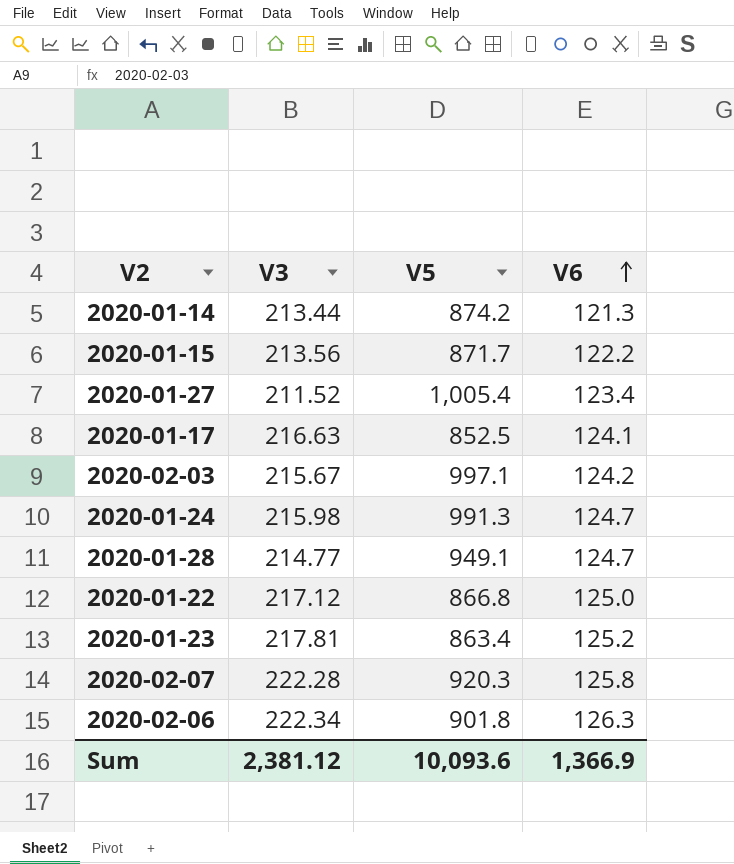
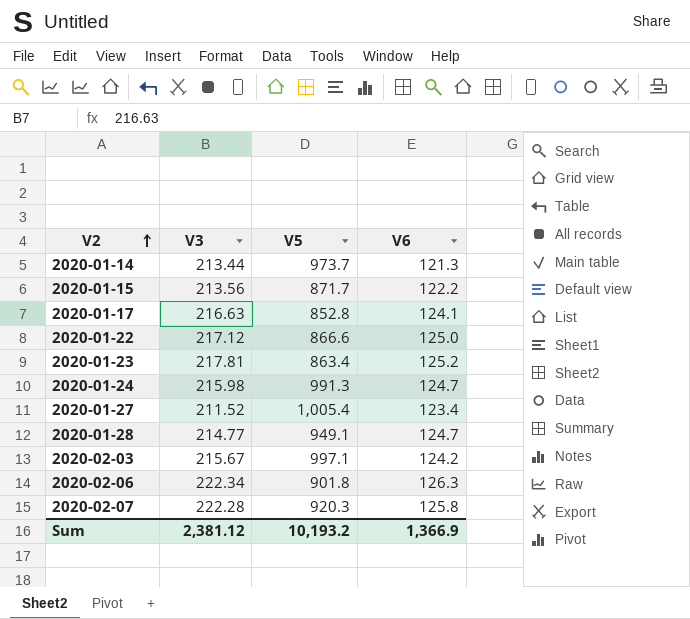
row order: V6 ascending -> V2 ascending
2020-01-14 | V5: 874.2 -> 973.7
2020-01-17 | V5: 852.5 -> 852.8
2020-01-22 | V5: 866.8 -> 866.6
Sum | V5: 10,093.6 -> 10,193.2

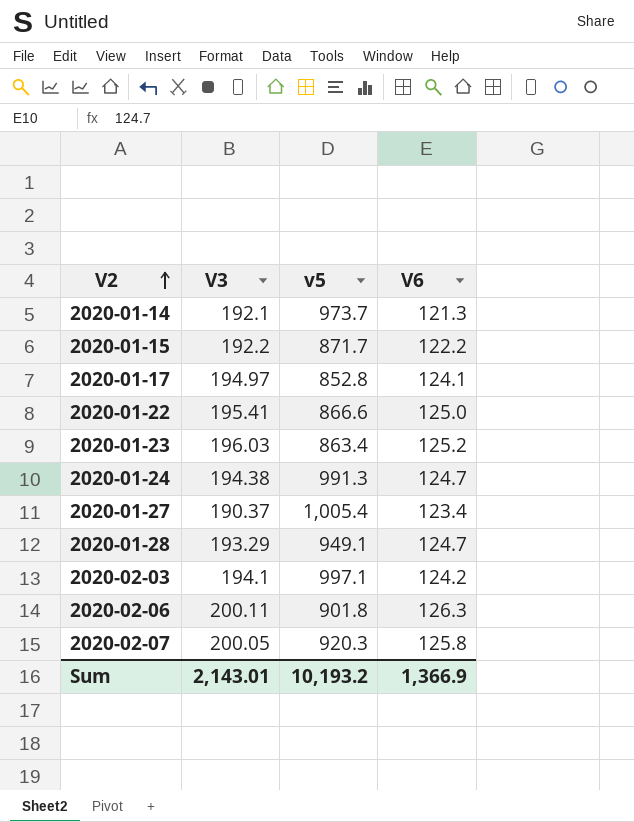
column name: V5 -> v5
2020-01-14 | V3: 213.44 -> 192.1
2020-01-15 | V3: 213.56 -> 192.2
2020-01-17 | V3: 216.63 -> 194.97
2020-01-22 | V3: 217.12 -> 195.41
2020-01-23 | V3: 217.81 -> 196.03
2020-01-24 | V3: 215.98 -> 194.38
2020-01-27 | V3: 211.52 -> 190.37
2020-01-28 | V3: 214.77 -> 193.29
2020-02-03 | V3: 215.67 -> 194.1
2020-02-06 | V3: 222.34 -> 200.11
2020-02-07 | V3: 222.28 -> 200.05
Sum | V3: 2,381.12 -> 2,143.01

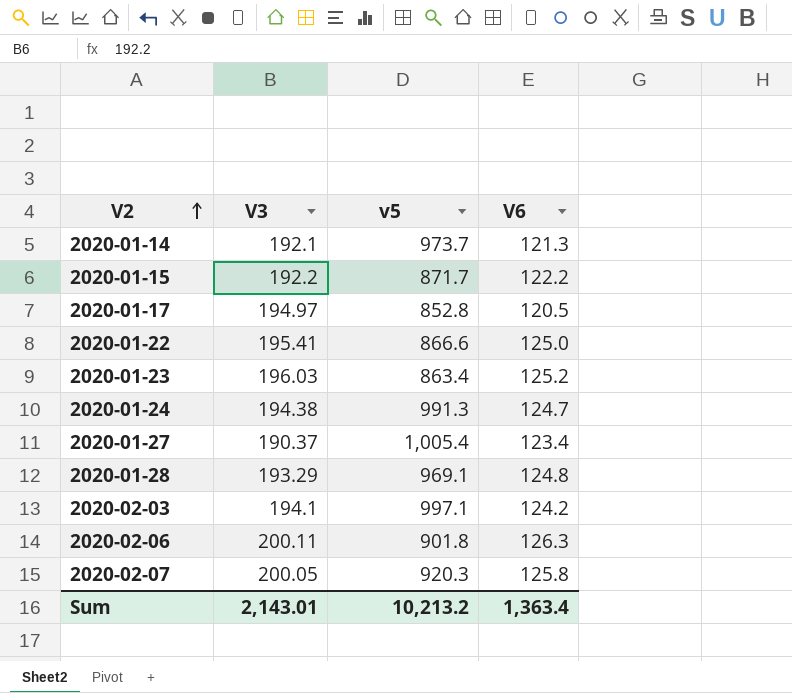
2020-01-17 | V6: 124.1 -> 120.5
2020-01-28 | v5: 949.1 -> 969.1
2020-01-28 | V6: 124.7 -> 124.8
Sum | v5: 10,193.2 -> 10,213.2
Sum | V6: 1,366.9 -> 1,363.4

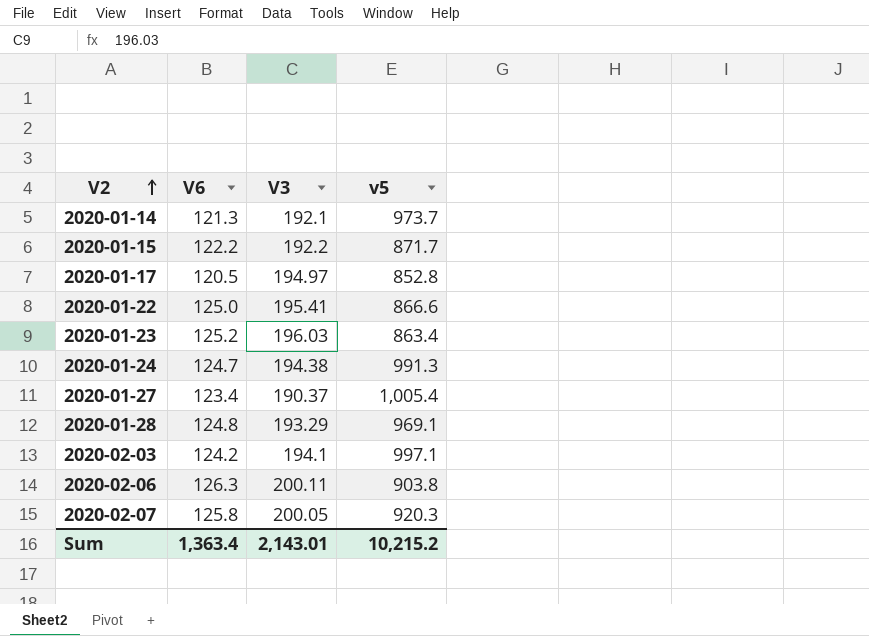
column V6 | position: 4 -> 2
2020-02-06 | v5: 901.8 -> 903.8
Sum | v5: 10,213.2 -> 10,215.2

